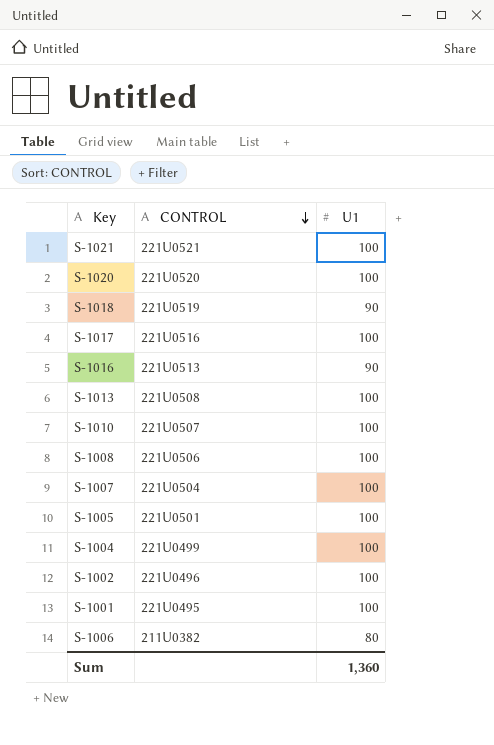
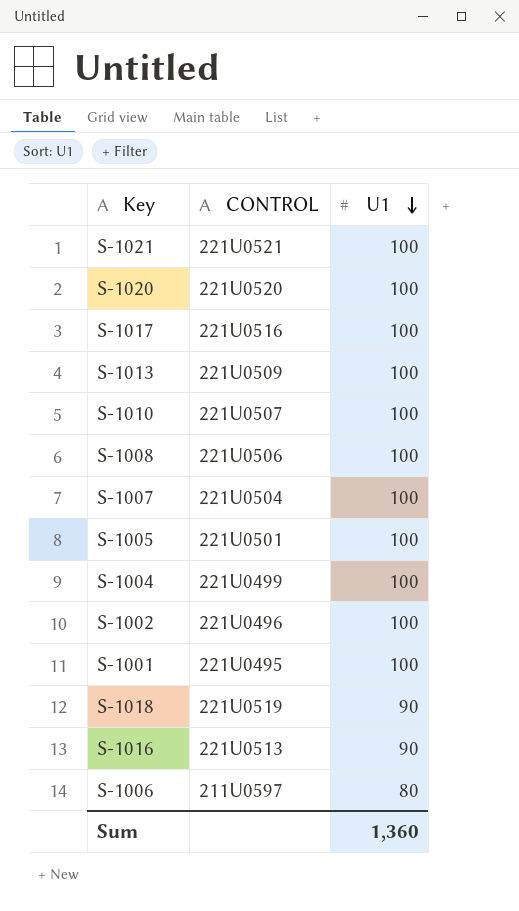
row order: CONTROL descending -> U1 descending
S-1013 | CONTROL: 221U0508 -> 221U0509
S-1006 | CONTROL: 211U0382 -> 211U0597

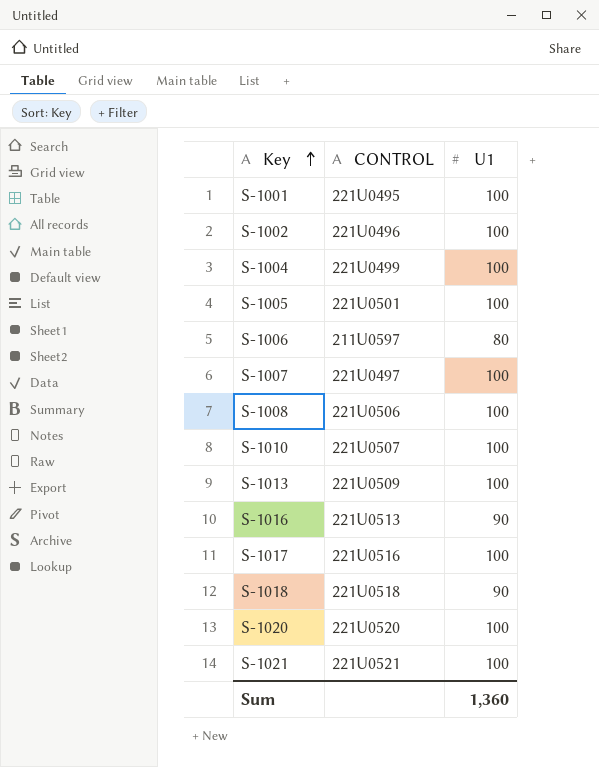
row order: U1 descending -> Key ascending
S-1007 | CONTROL: 221U0504 -> 221U0497
S-1018 | CONTROL: 221U0519 -> 221U0518

